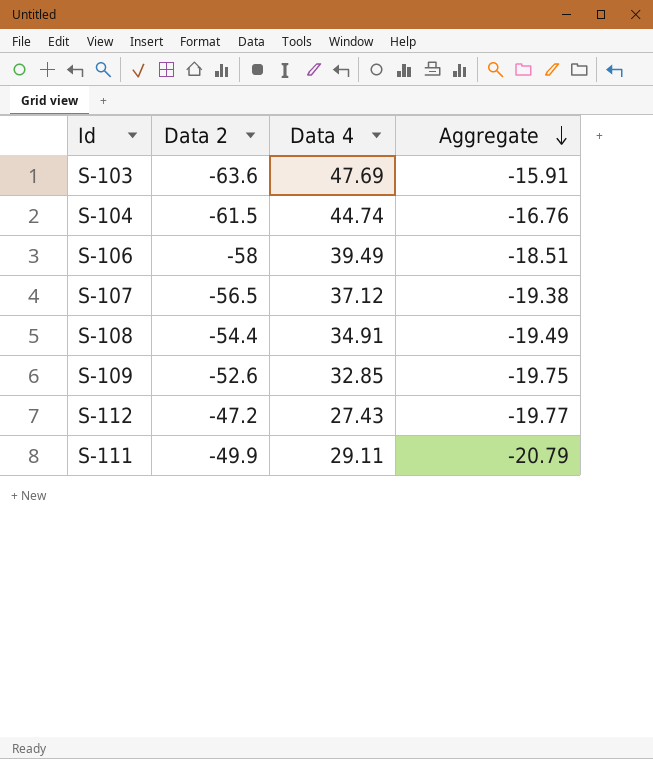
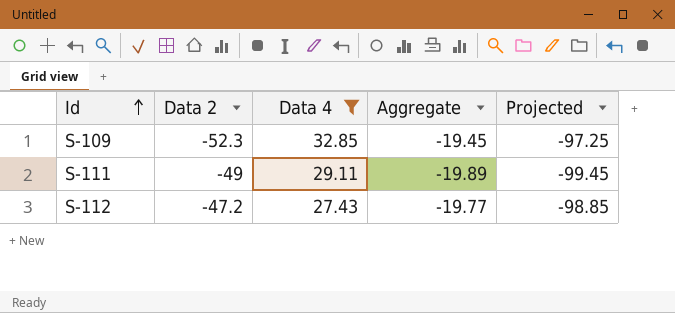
filter: none -> Data 4 <= 32.85
row order: Aggregate descending -> Id ascending
column Projected | formula: none -> [Aggregate] * 5
S-109 | Data 2: -52.6 -> -52.3
S-109 | Aggregate: -19.75 -> -19.45
S-111 | Data 2: -49.9 -> -49
S-111 | Aggregate: -20.79 -> -19.89

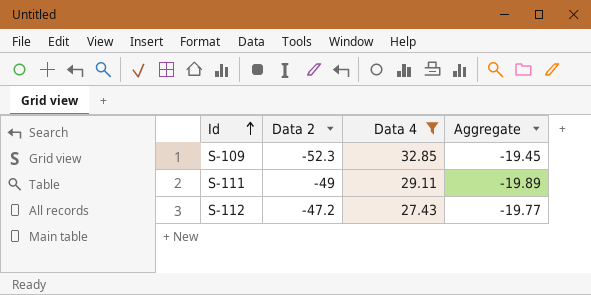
column Projected | formula: [Aggregate] * 5 -> none

